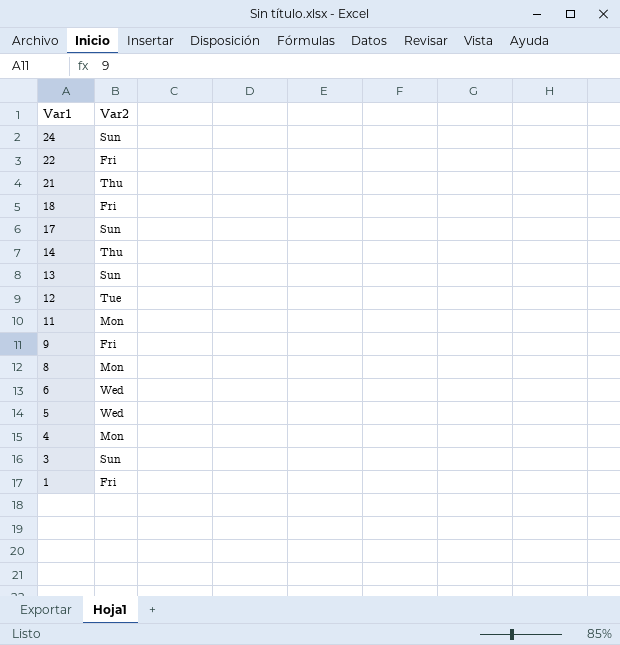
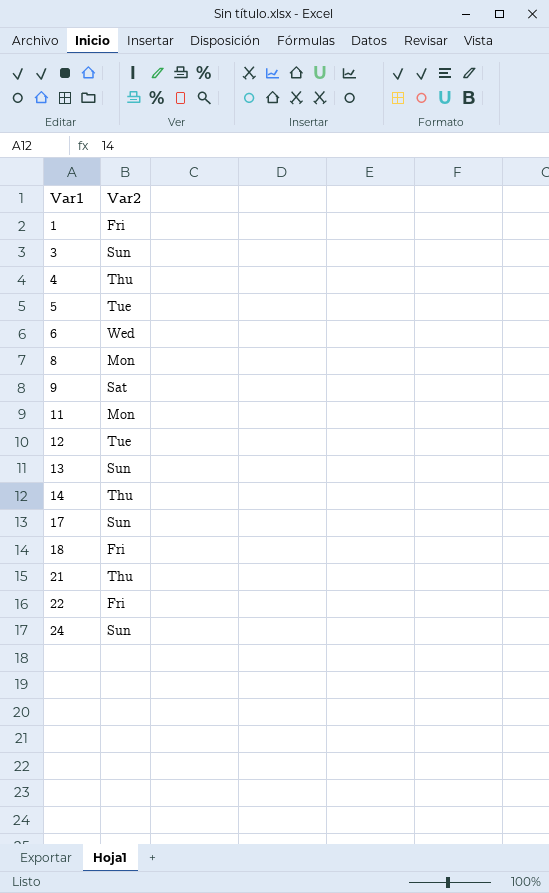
row order: Var1 descending -> Var1 ascending
4 | Var2: Mon -> Thu
5 | Var2: Wed -> Tue
9 | Var2: Fri -> Sat

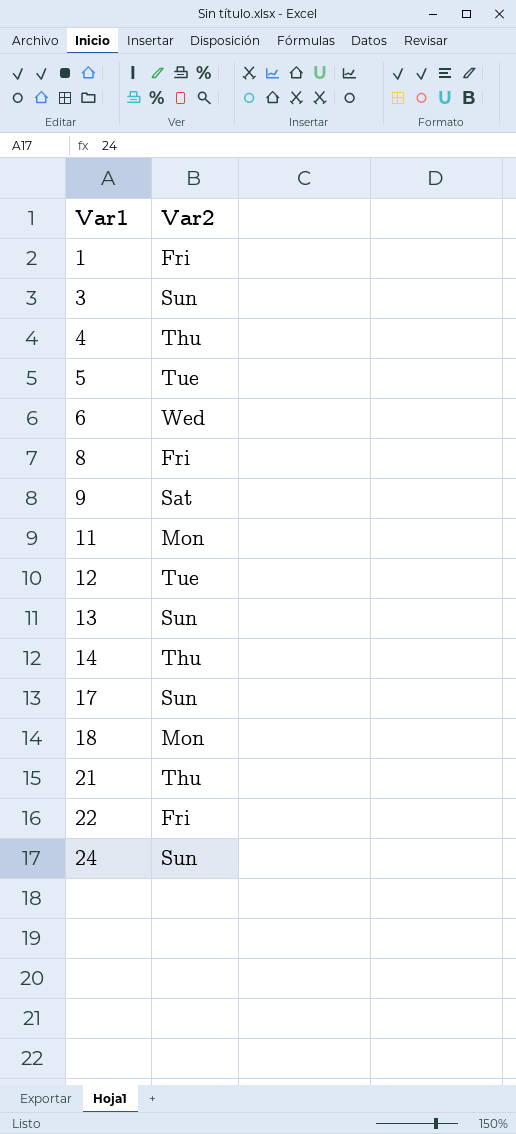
8 | Var2: Mon -> Fri
18 | Var2: Fri -> Mon

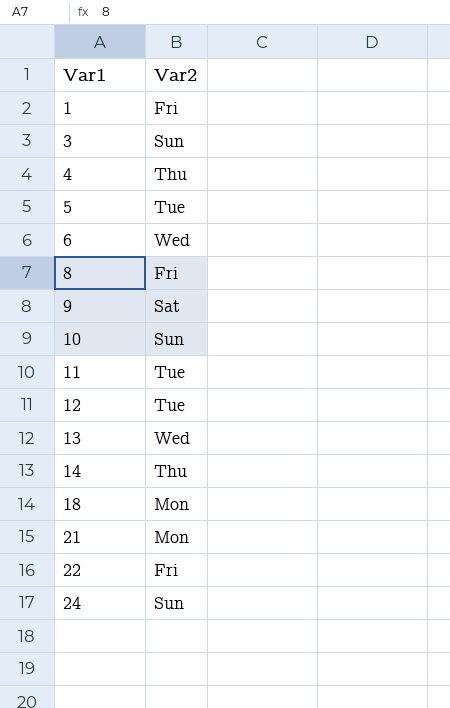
row 17: Sun -> none
row 10: none -> Sun
11 | Var2: Mon -> Tue
13 | Var2: Sun -> Wed
21 | Var2: Thu -> Mon

